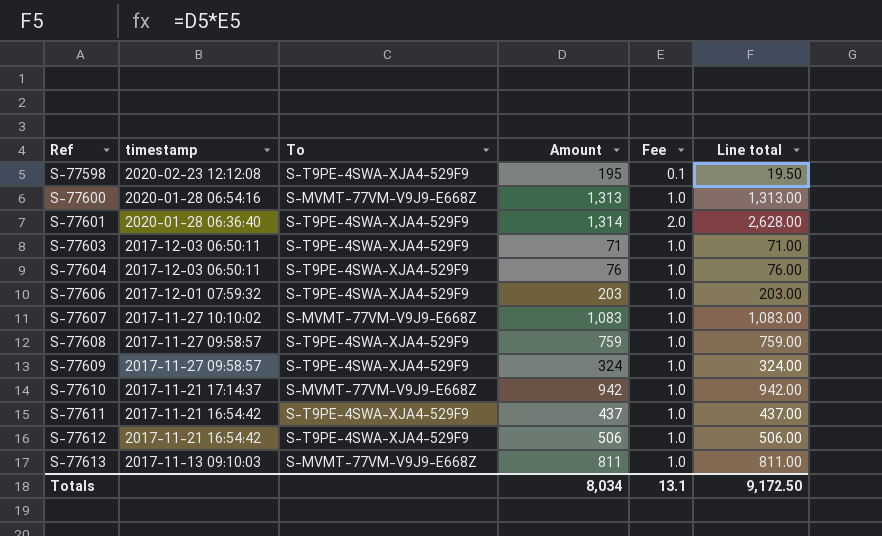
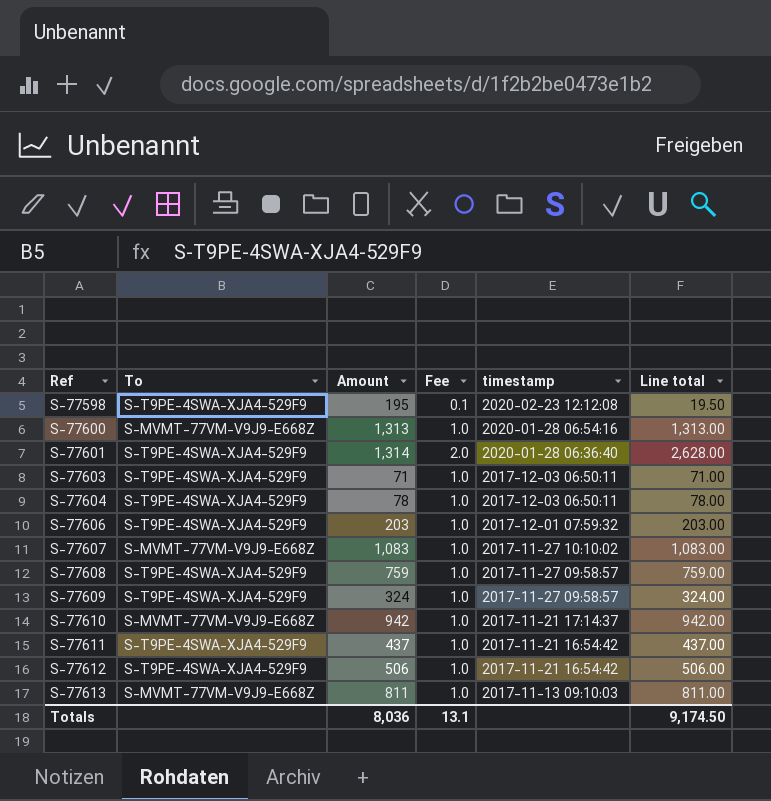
column timestamp | position: 2 -> 5
S-77604 | Amount: 76 -> 78
S-77604 | Line total: 76.00 -> 78.00
Totals | Amount: 8,034 -> 8,036
Totals | Line total: 9,172.50 -> 9,174.50

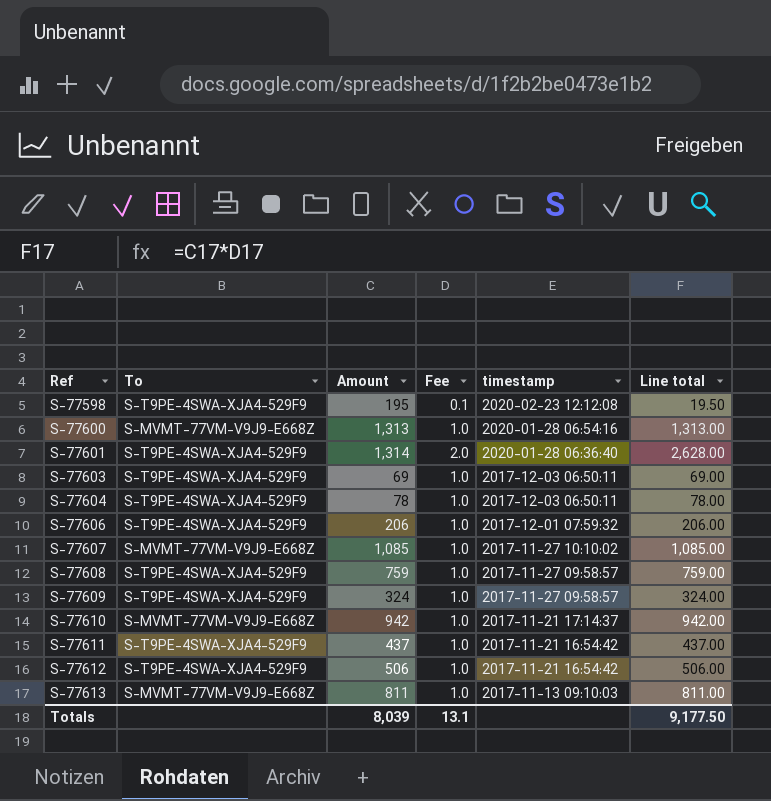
S-77603 | Amount: 71 -> 69
S-77603 | Line total: 71.00 -> 69.00
S-77606 | Amount: 203 -> 206
S-77606 | Line total: 203.00 -> 206.00
S-77607 | Amount: 1,083 -> 1,085
S-77607 | Line total: 1,083.00 -> 1,085.00
Totals | Amount: 8,036 -> 8,039
Totals | Line total: 9,174.50 -> 9,177.50

